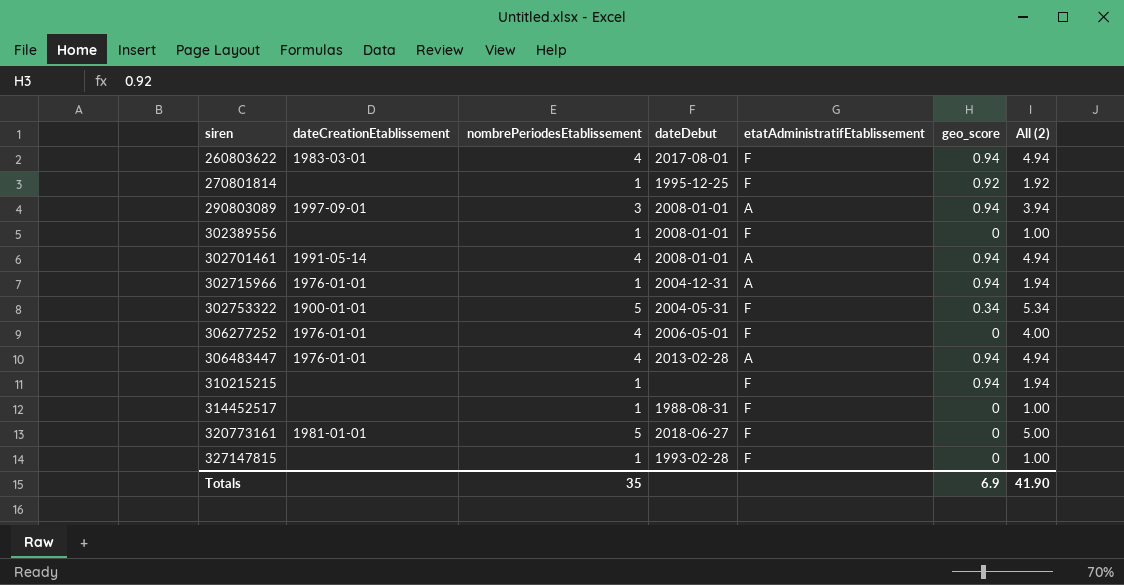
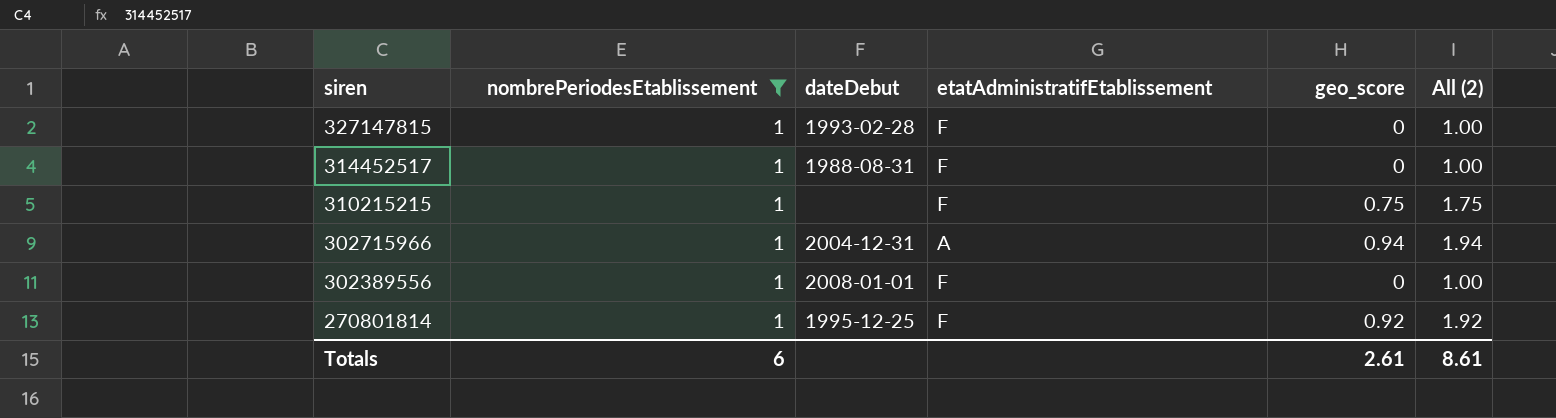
filter: none -> nombrePeriodesEtablissement = 1
row order: siren ascending -> siren descending
column dateCreationEtablissement | position: 2 -> none
310215215 | geo_score: 0.94 -> 0.75
310215215 | All (2): 1.94 -> 1.75
Totals | nombrePeriodesEtablissement: 35 -> 6
Totals | geo_score: 6.9 -> 2.61
Totals | All (2): 41.90 -> 8.61

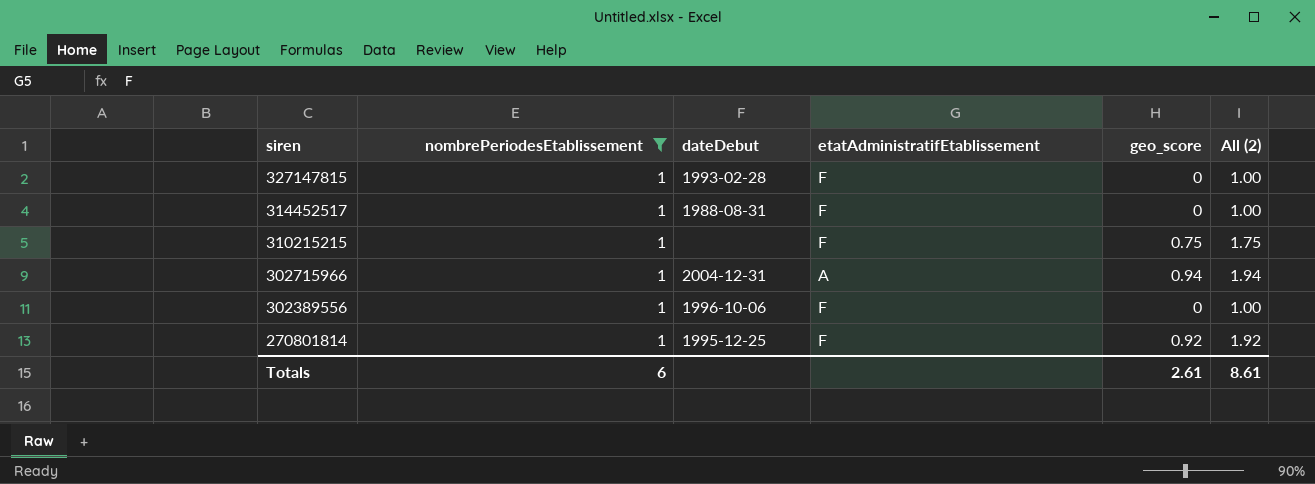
302389556 | dateDebut: 2008-01-01 -> 1996-10-06

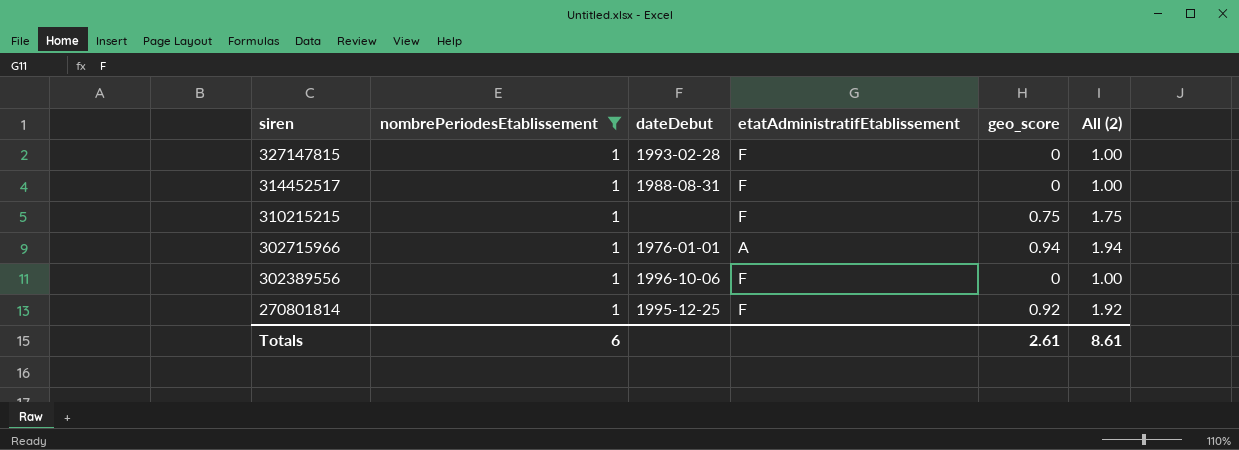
302715966 | dateDebut: 2004-12-31 -> 1976-01-01

